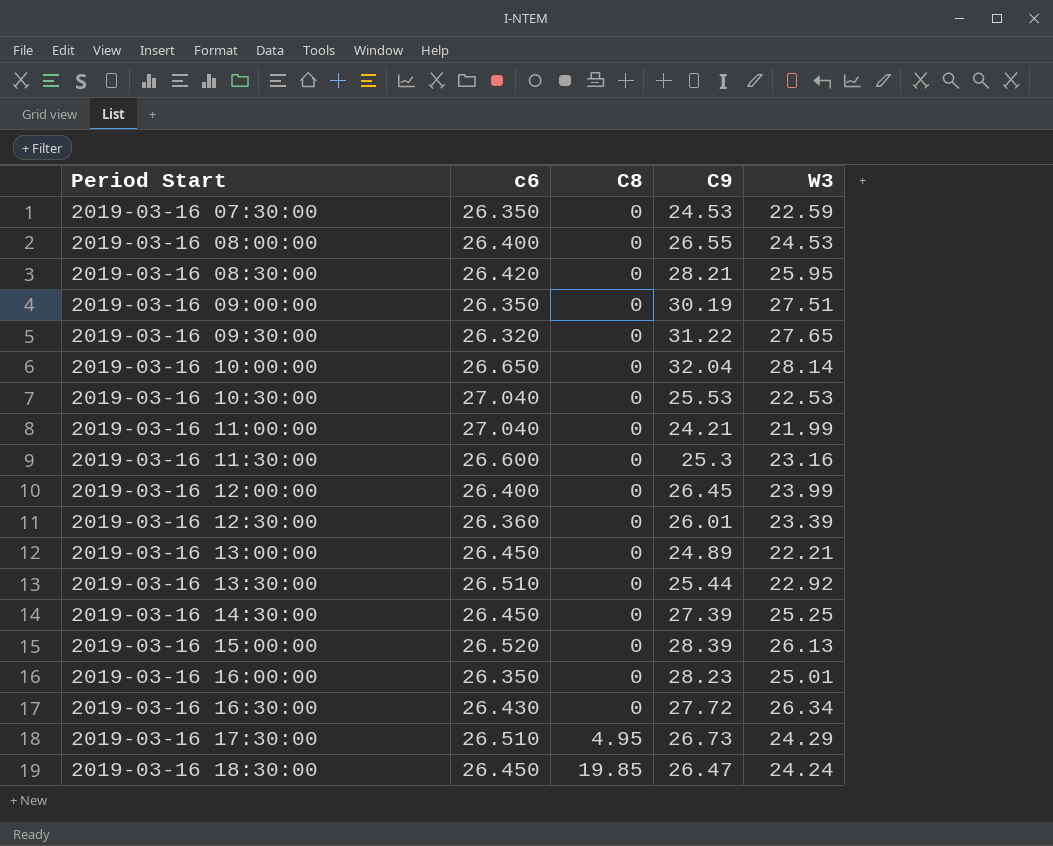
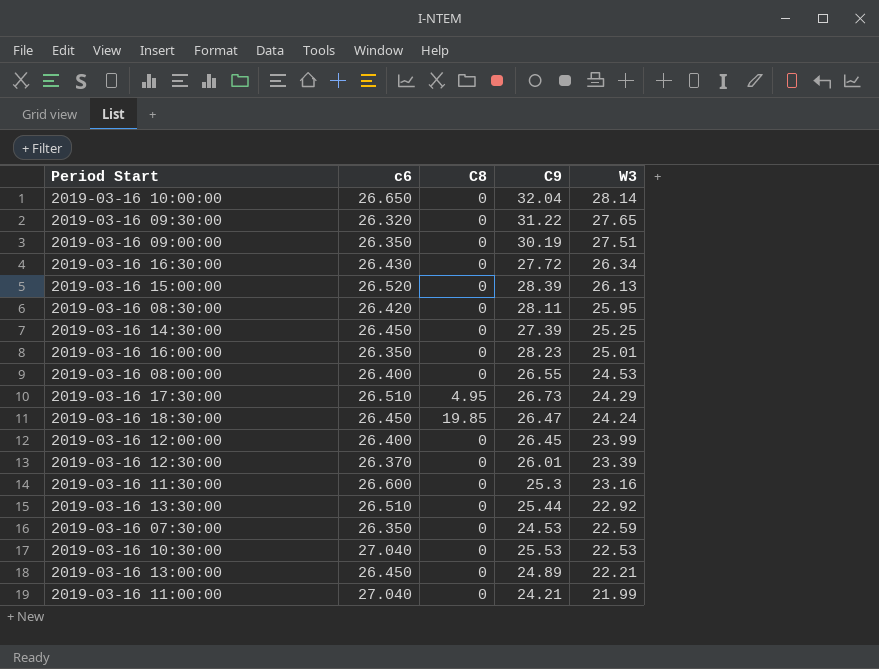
row order: Period Start ascending -> W3 descending
2019-03-16 08:30:00 | C9: 28.21 -> 28.11
2019-03-16 12:30:00 | c6: 26.360 -> 26.370

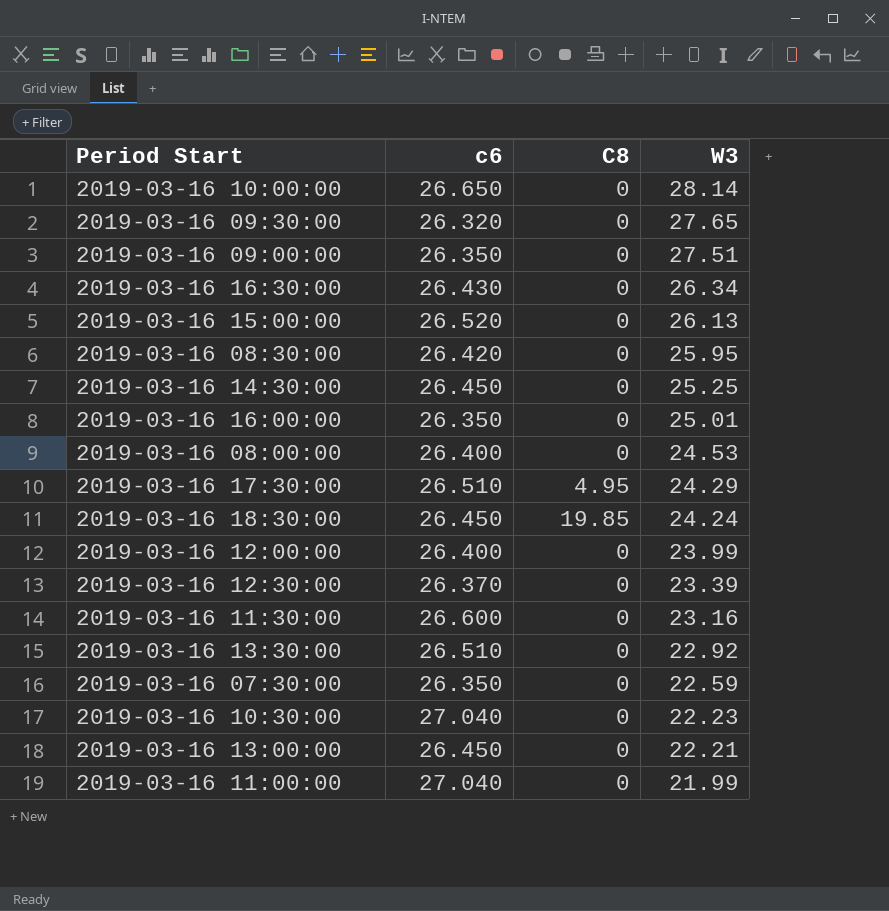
column C9 | position: 4 -> none
2019-03-16 10:30:00 | W3: 22.53 -> 22.23

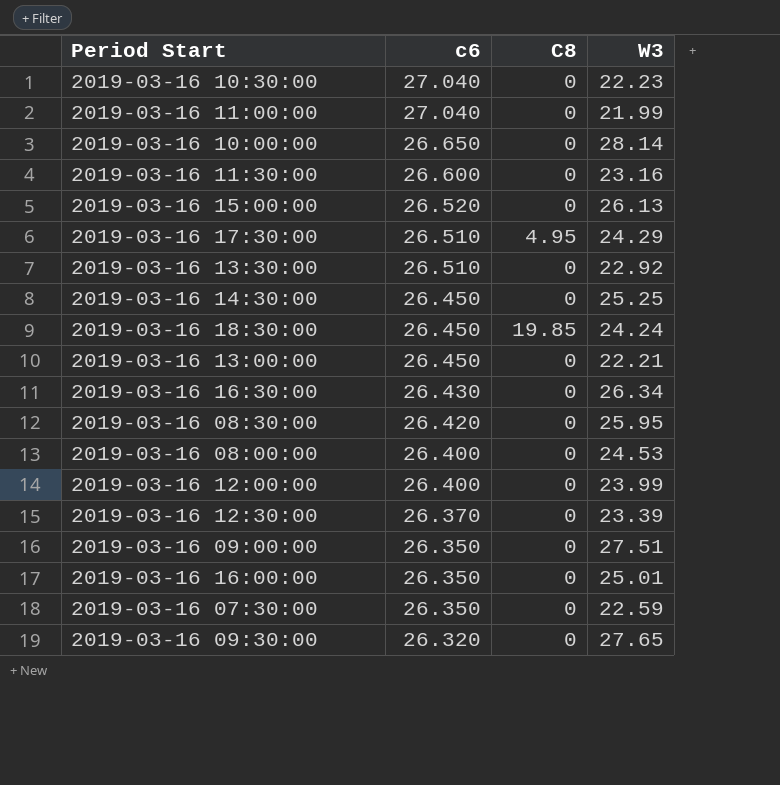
row order: W3 descending -> c6 descending

